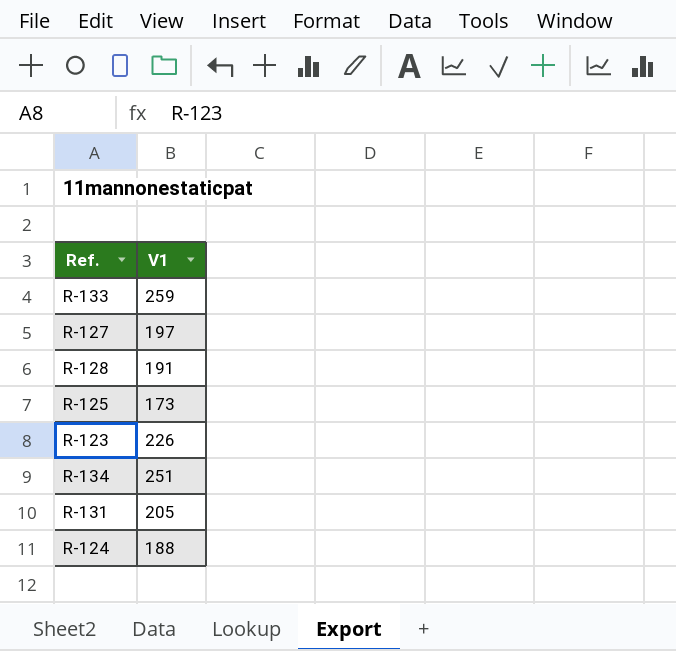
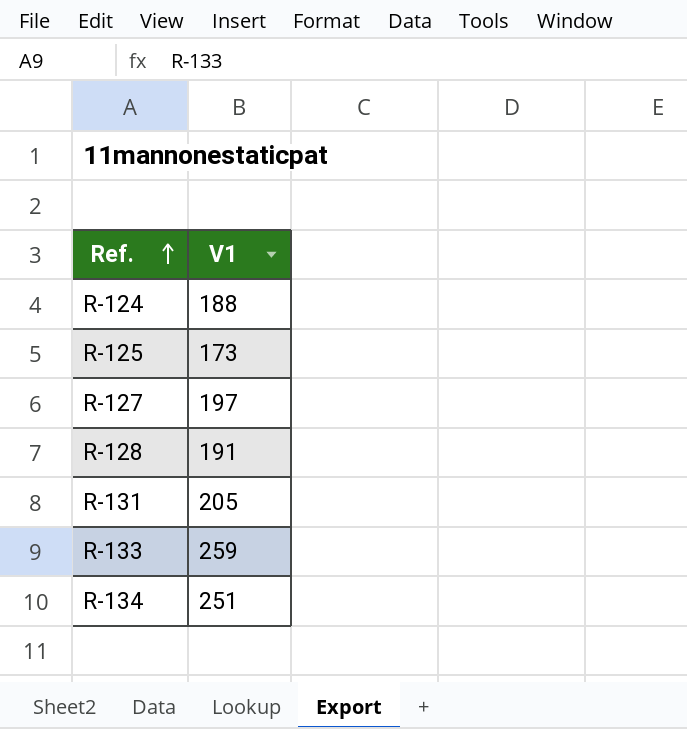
row order: none -> Ref. ascending
row R-123: 226 -> none

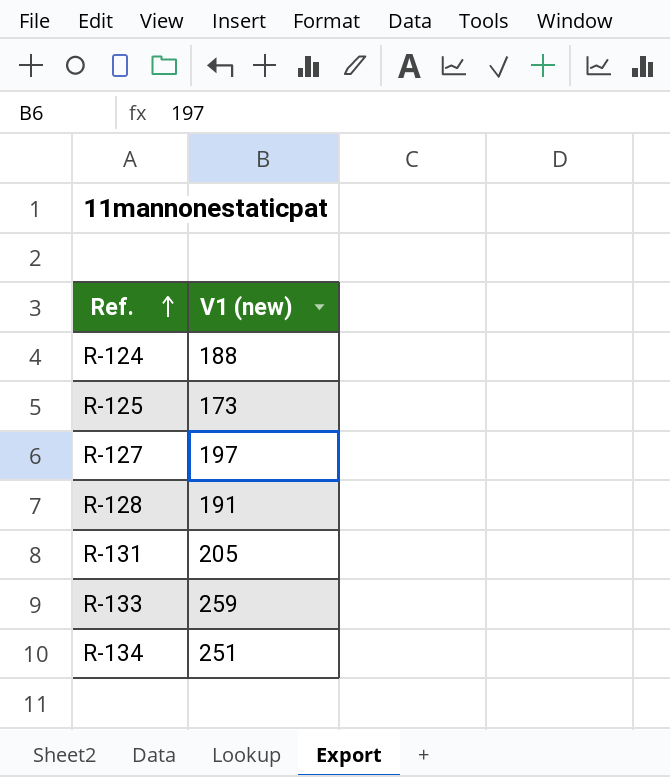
column name: V1 -> V1 (new)

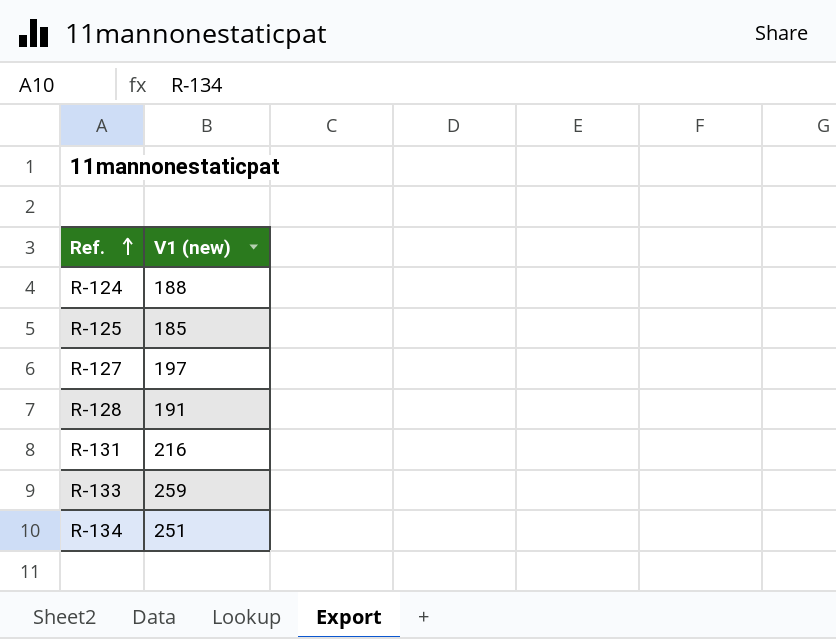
R-125 | V1 (new): 173 -> 185
R-131 | V1 (new): 205 -> 216

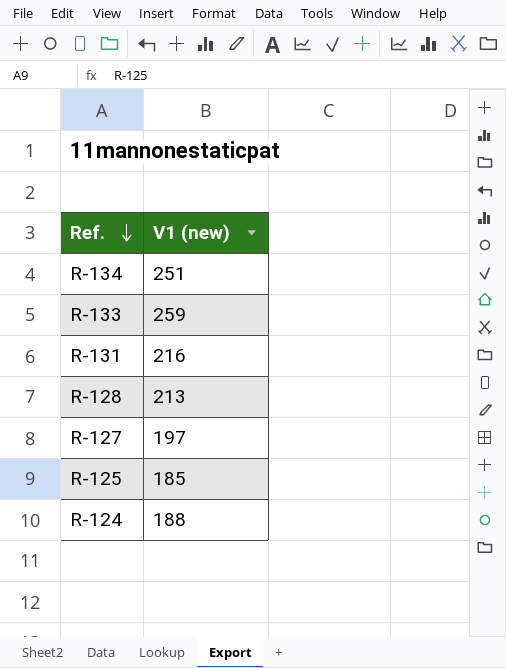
row order: Ref. ascending -> Ref. descending
R-128 | V1 (new): 191 -> 213

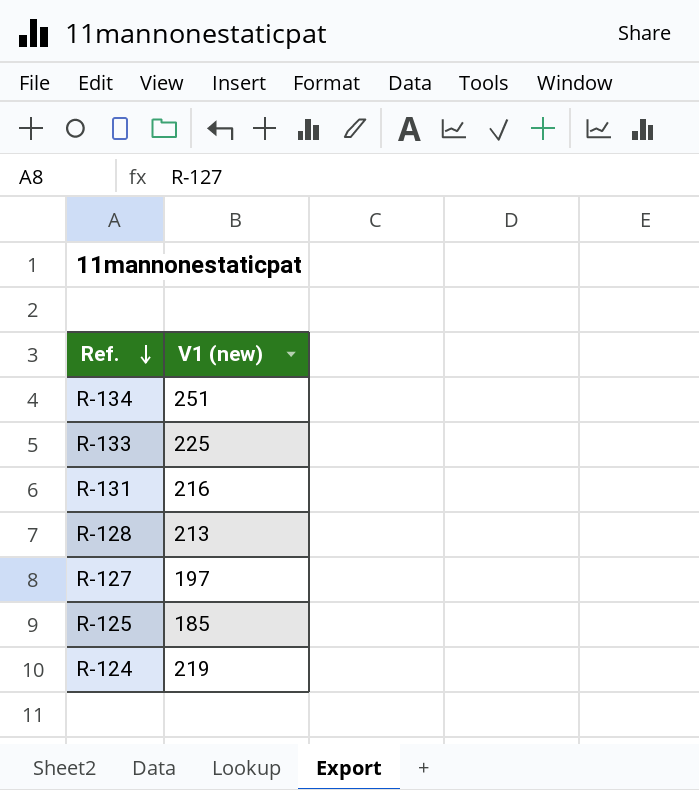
R-133 | V1 (new): 259 -> 225
R-124 | V1 (new): 188 -> 219

